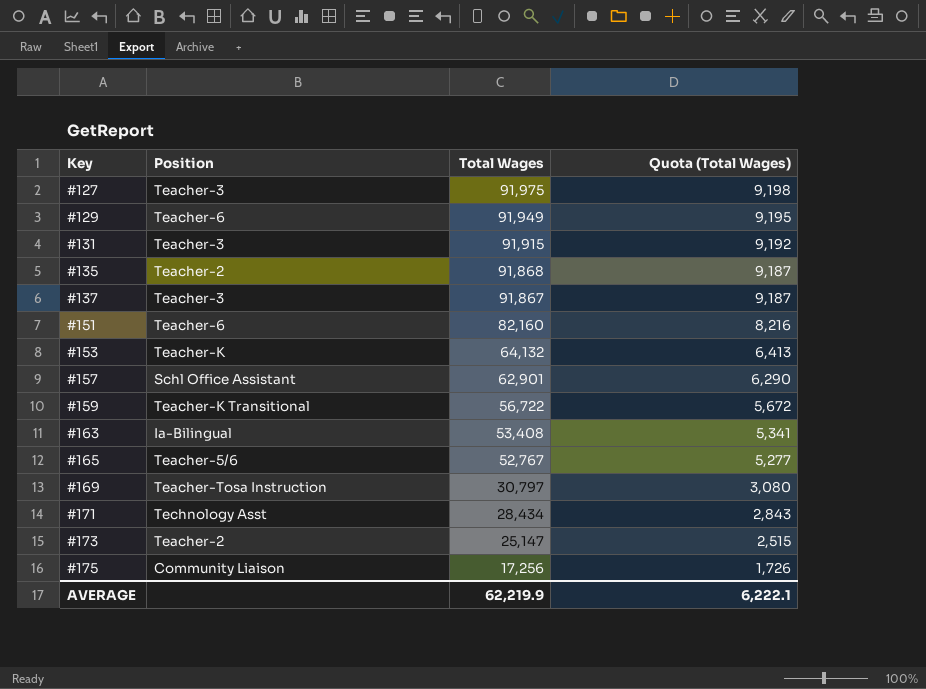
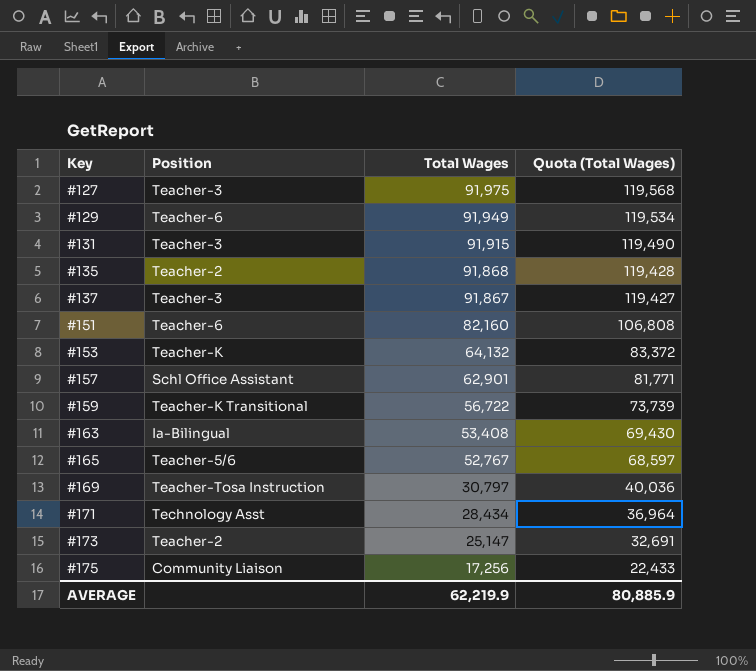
column Quota (Total Wages) | formula: [Total Wages] * 0.1 -> [Total Wages] * 1.3
AVERAGE | Quota (Total Wages): 6,222.1 -> 80,885.9

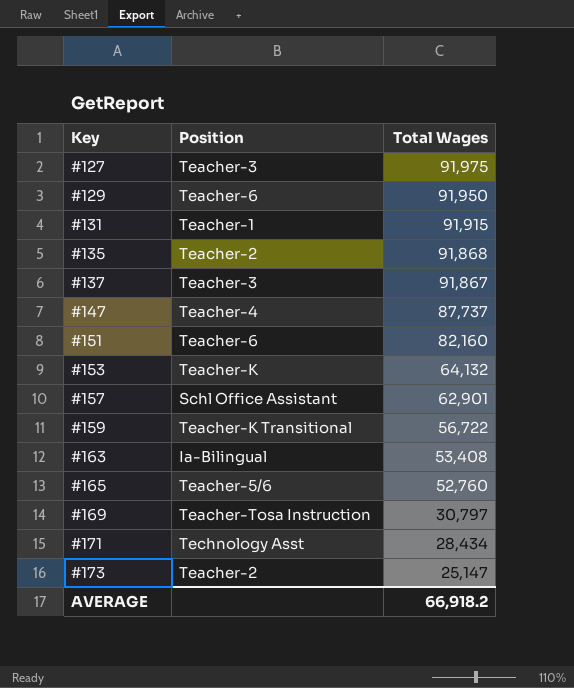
column Quota (Total Wages) | formula: [Total Wages] * 1.3 -> none
row #175: Community Liaison | 17,256 | 22,433 -> none
#129 | Total Wages: 91,949 -> 91,950
#131 | Position: Teacher-3 -> Teacher-1
row #147: none -> Teacher-4 | 87,737
#165 | Total Wages: 52,767 -> 52,760
AVERAGE | Total Wages: 62,219.9 -> 66,918.2

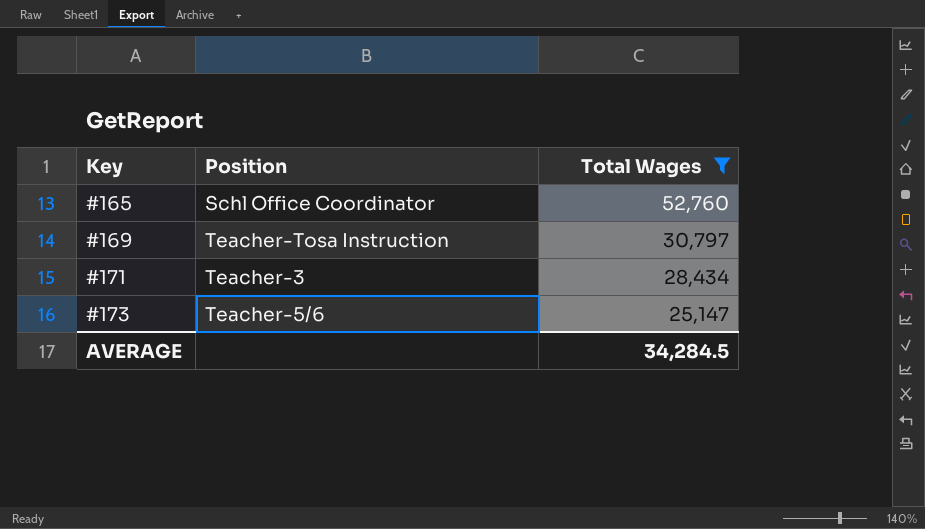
filter: none -> Total Wages <= 52,760
#165 | Position: Teacher-5/6 -> Schl Office Coordinator
#171 | Position: Technology Asst -> Teacher-3
#173 | Position: Teacher-2 -> Teacher-5/6
AVERAGE | Total Wages: 66,918.2 -> 34,284.5

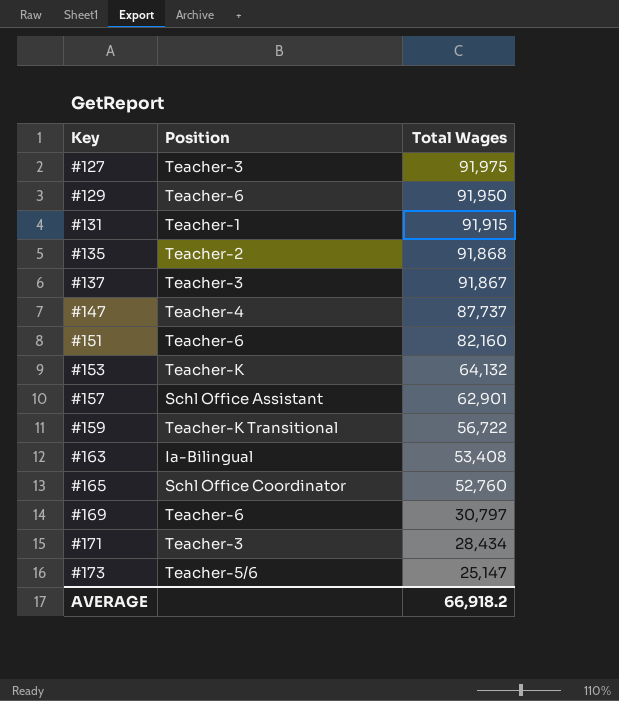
filter: Total Wages <= 52,760 -> none
#169 | Position: Teacher-Tosa Instruction -> Teacher-6
AVERAGE | Total Wages: 34,284.5 -> 66,918.2

